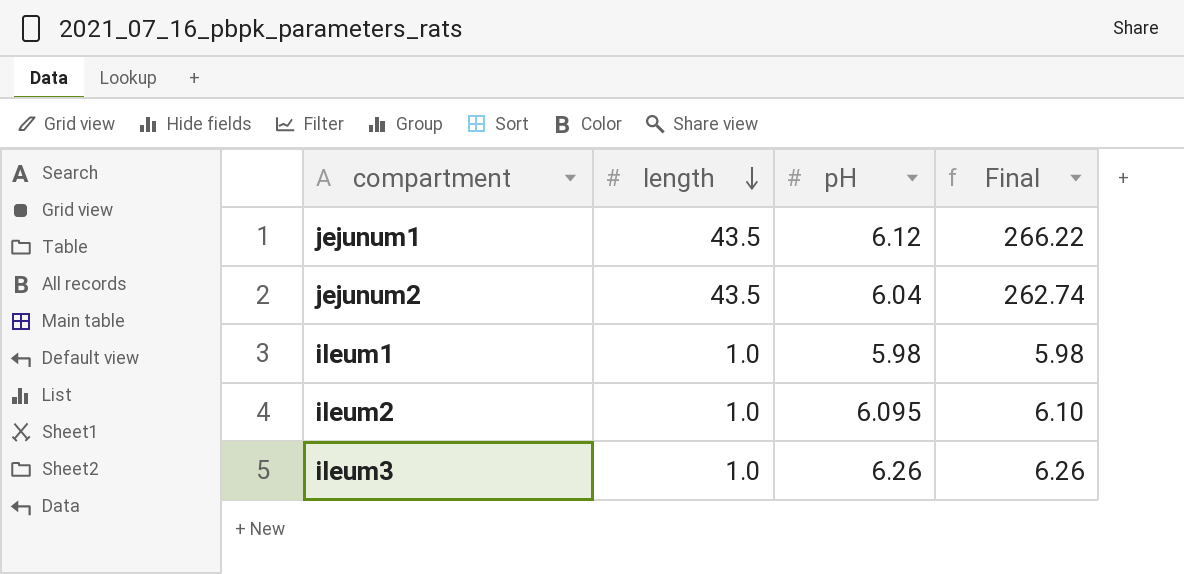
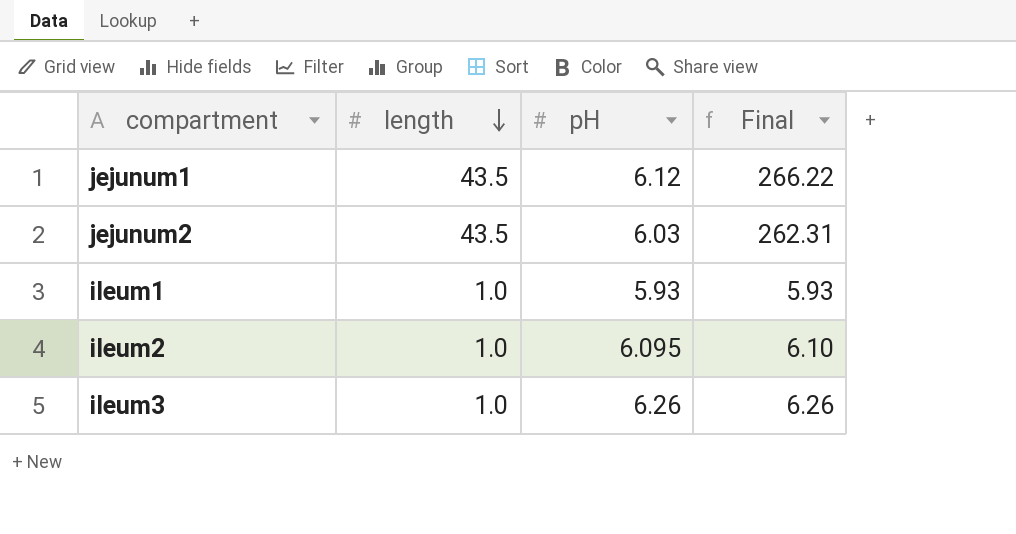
jejunum2 | pH: 6.04 -> 6.03
jejunum2 | Final: 262.74 -> 262.31
ileum1 | pH: 5.98 -> 5.93
ileum1 | Final: 5.98 -> 5.93

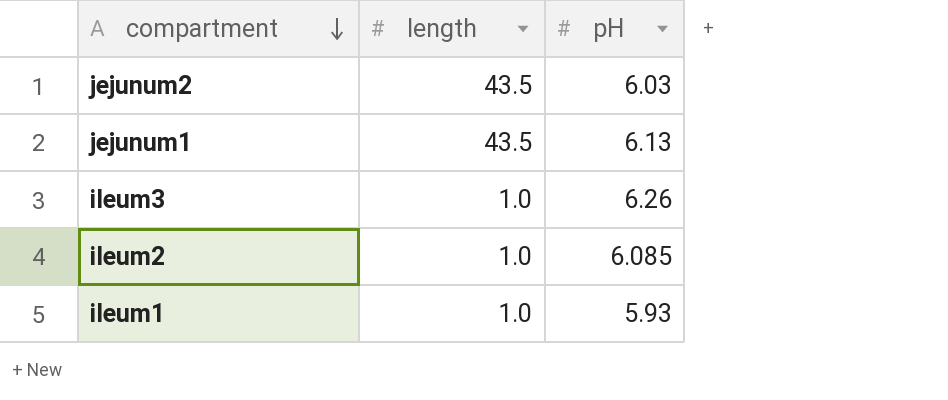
row order: length descending -> compartment descending
column Final | formula: [length] * [pH] -> none
jejunum1 | pH: 6.12 -> 6.13
ileum2 | pH: 6.095 -> 6.085

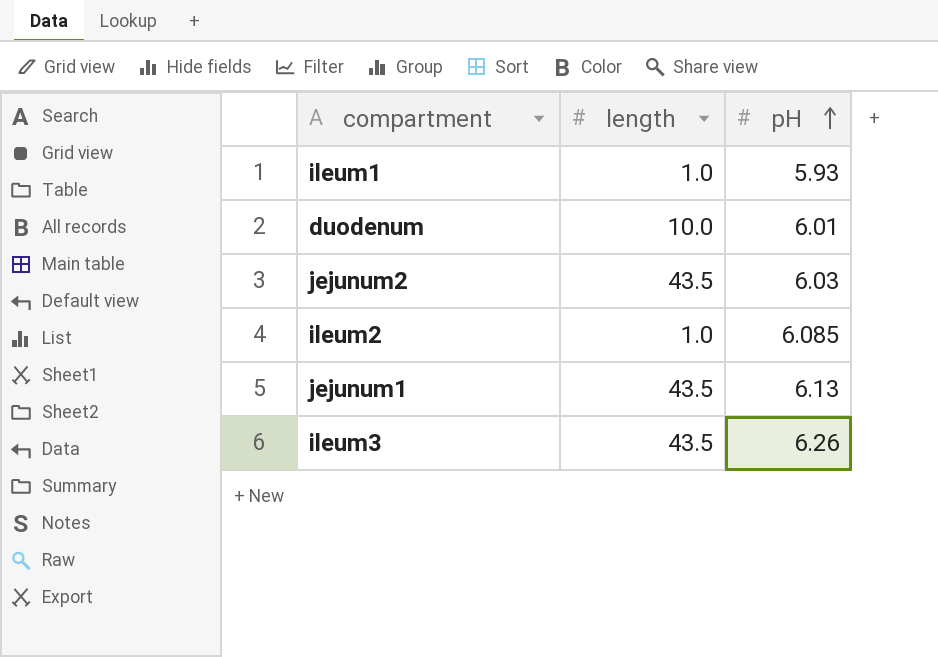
row order: compartment descending -> pH ascending
row duodenum: none -> 10.0 | 6.01
ileum3 | length: 1.0 -> 43.5

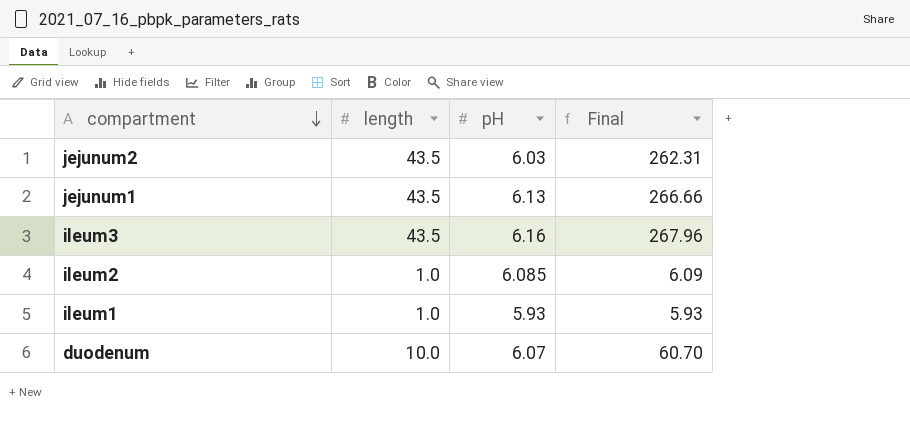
row order: pH ascending -> compartment descending
column Final | formula: none -> [length] * [pH]
ileum3 | pH: 6.26 -> 6.16
duodenum | pH: 6.01 -> 6.07

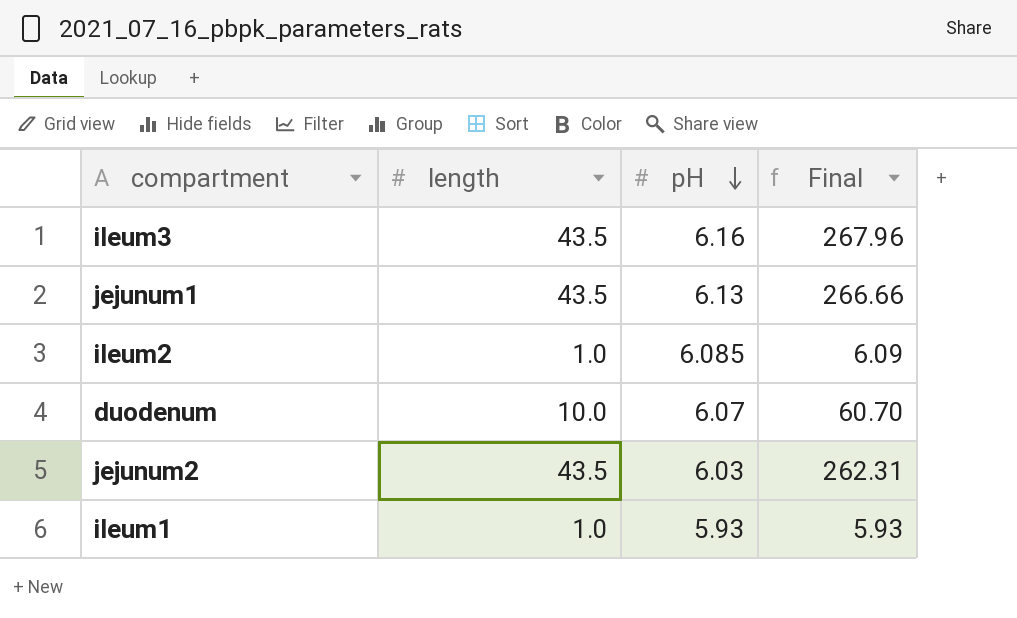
row order: compartment descending -> pH descending

